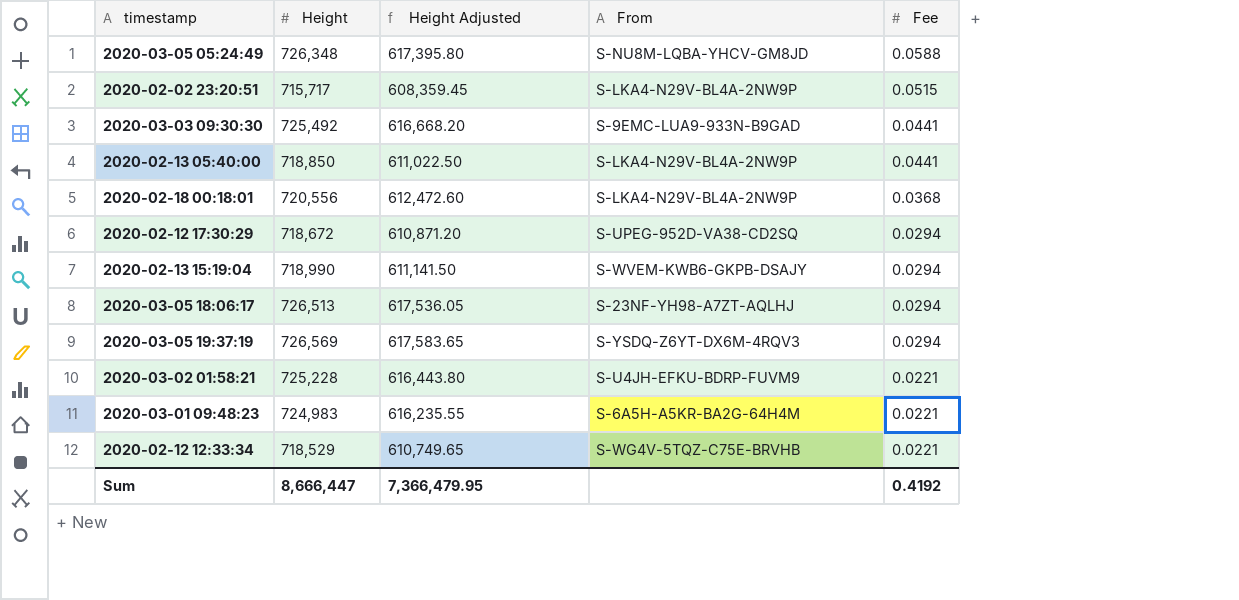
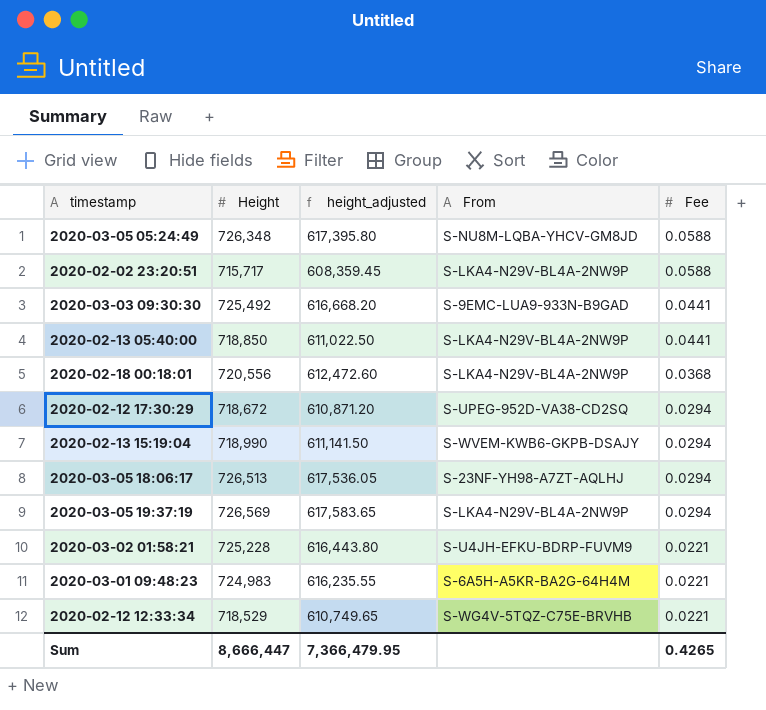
column name: Height Adjusted -> height_adjusted
2020-02-02 23:20:51 | Fee: 0.0515 -> 0.0588
2020-03-05 19:37:19 | From: S-YSDQ-Z6YT-DX6M-4RQV3 -> S-LKA4-N29V-BL4A-2NW9P
Sum | Fee: 0.4192 -> 0.4265

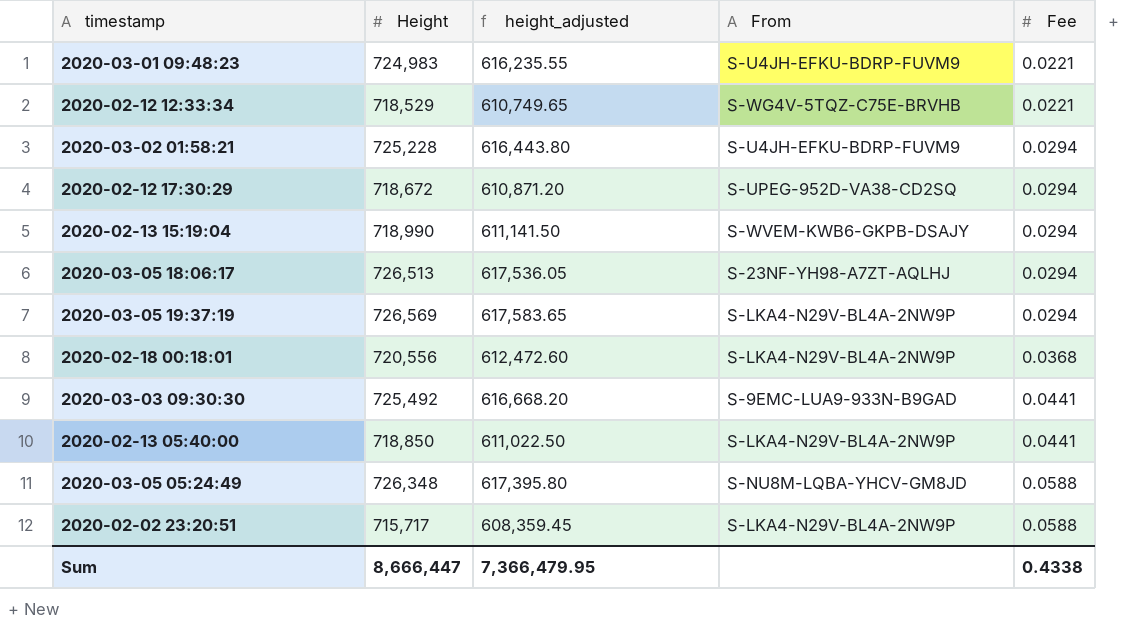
row order: Fee descending -> Fee ascending
2020-03-01 09:48:23 | From: S-6A5H-A5KR-BA2G-64H4M -> S-U4JH-EFKU-BDRP-FUVM9
2020-03-02 01:58:21 | Fee: 0.0221 -> 0.0294
Sum | Fee: 0.4265 -> 0.4338

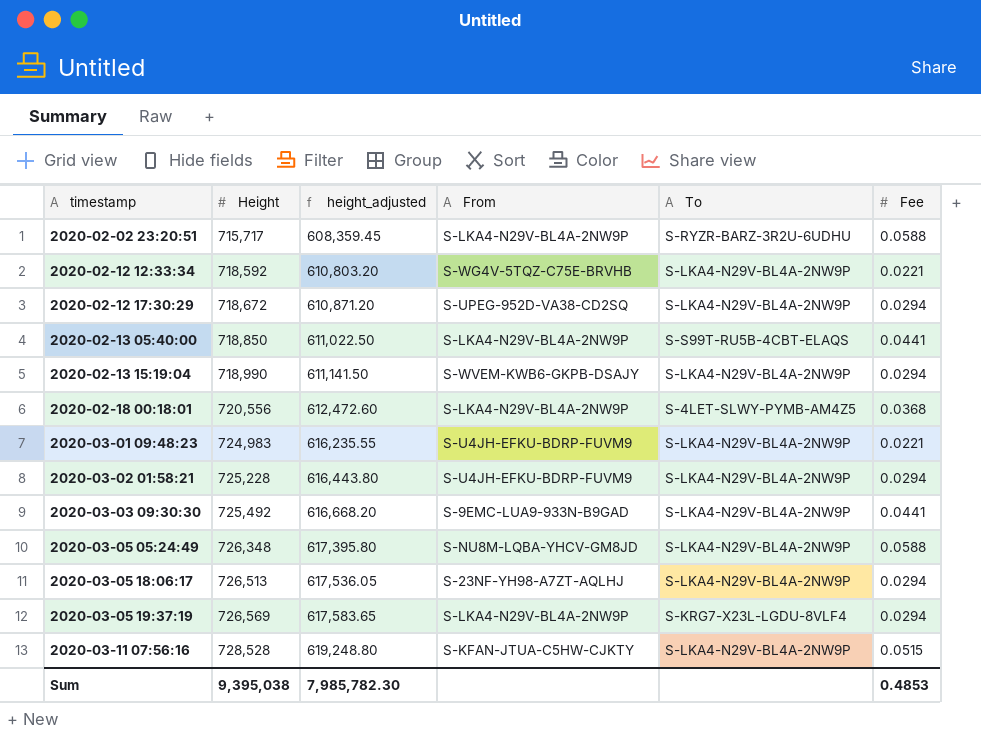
row order: Fee ascending -> timestamp ascending
column To | position: none -> 5
2020-02-12 12:33:34 | Height: 718,529 -> 718,592
2020-02-12 12:33:34 | height_adjusted: 610,749.65 -> 610,803.20
row 2020-03-11 07:56:16: none -> 728,528 | 619,248.80 | S-KFAN-JTUA-C5HW-CJKTY | S-LKA4-N29V-BL4A-2NW9P | 0.0515
Sum | Height: 8,666,447 -> 9,395,038
Sum | height_adjusted: 7,366,479.95 -> 7,985,782.30
Sum | Fee: 0.4338 -> 0.4853

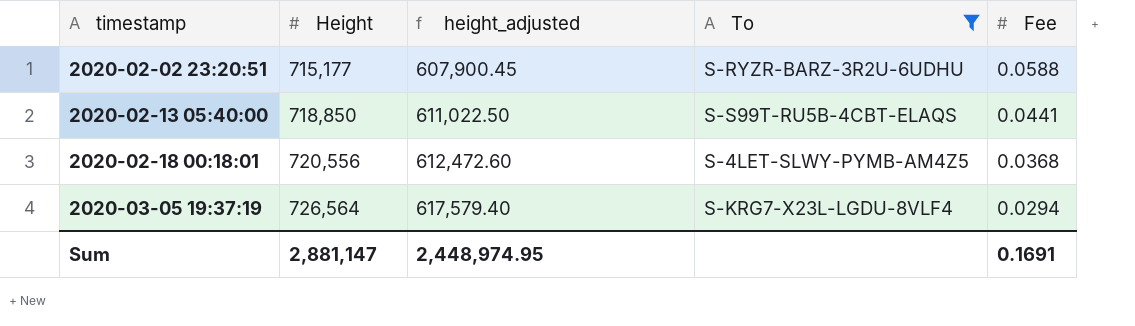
filter: none -> To != S-LKA4-N29V-BL4A-2NW9P
column From | position: 4 -> none
2020-02-02 23:20:51 | Height: 715,717 -> 715,177
2020-02-02 23:20:51 | height_adjusted: 608,359.45 -> 607,900.45
2020-03-05 19:37:19 | Height: 726,569 -> 726,564
2020-03-05 19:37:19 | height_adjusted: 617,583.65 -> 617,579.40
Sum | Height: 9,395,038 -> 2,881,147
Sum | height_adjusted: 7,985,782.30 -> 2,448,974.95
Sum | Fee: 0.4853 -> 0.1691

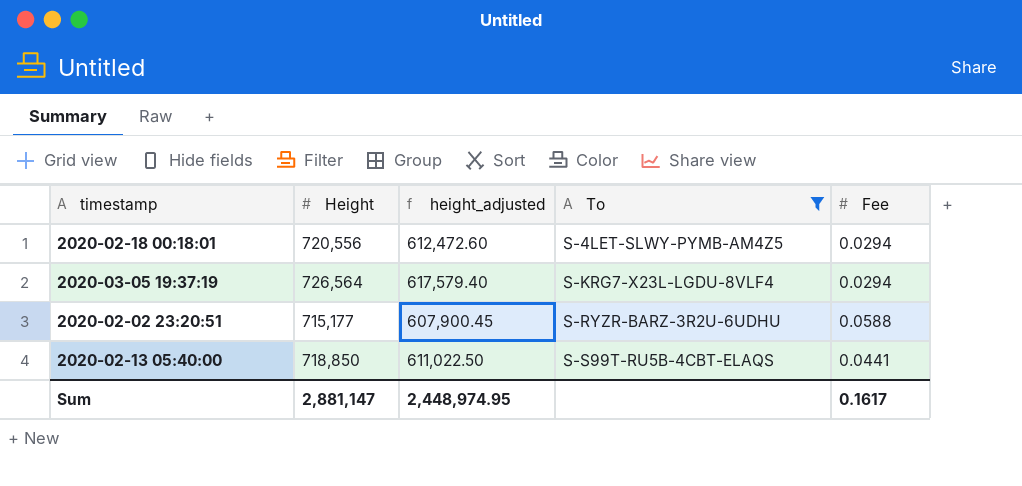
row order: timestamp ascending -> To ascending
2020-02-18 00:18:01 | Fee: 0.0368 -> 0.0294
Sum | Fee: 0.1691 -> 0.1617

